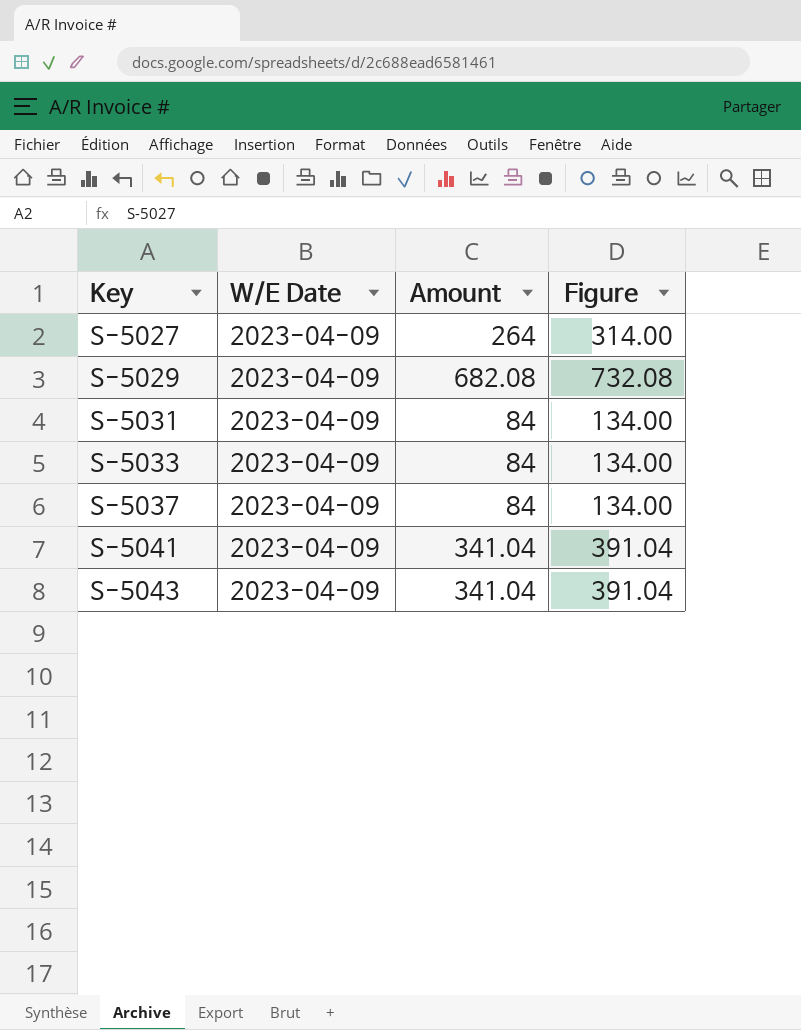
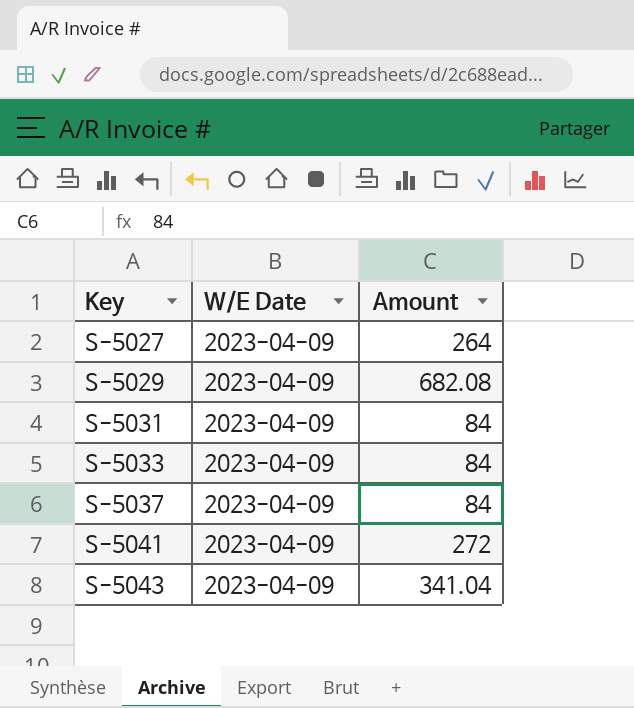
column Figure | formula: [Amount] + 50 -> none
S-5041 | Amount: 341.04 -> 272

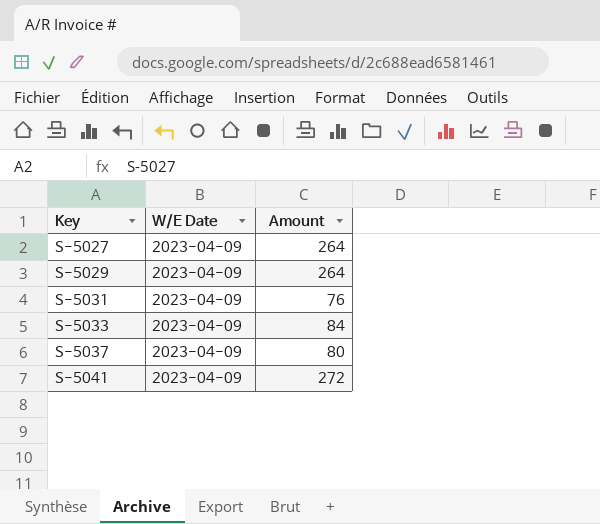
row S-5043: 2023-04-09 | 341.04 -> none
S-5029 | Amount: 682.08 -> 264
S-5031 | Amount: 84 -> 76
S-5037 | Amount: 84 -> 80

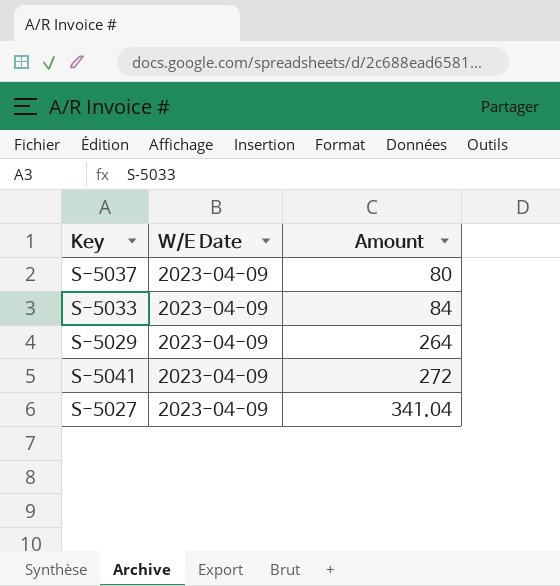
row order: Key ascending -> Amount ascending
row S-5031: 2023-04-09 | 76 -> none
S-5027 | Amount: 264 -> 341.04

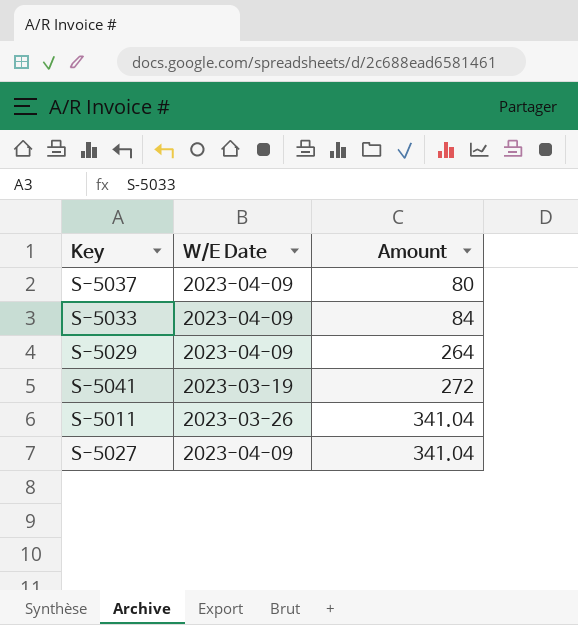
S-5041 | W/E Date: 2023-04-09 -> 2023-03-19
row S-5011: none -> 2023-03-26 | 341.04

